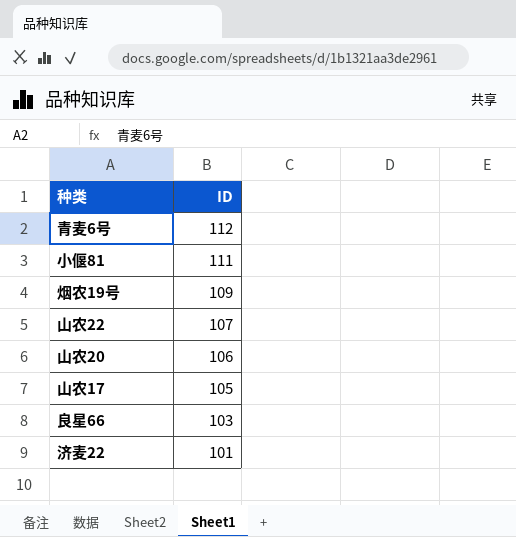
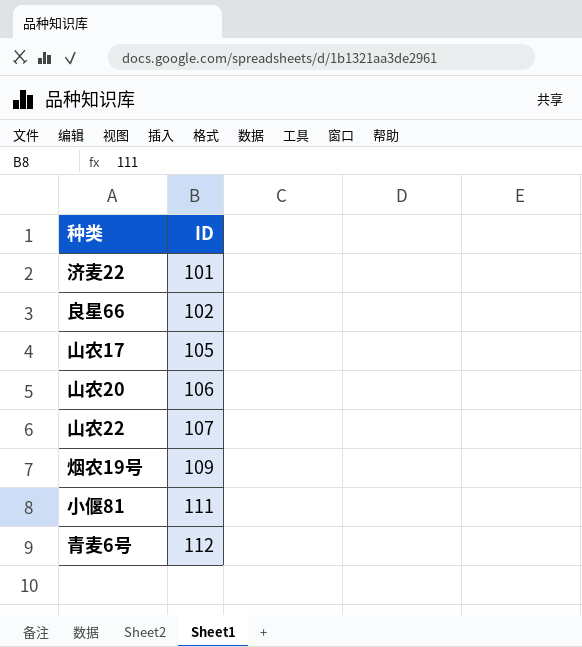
row order: ID descending -> ID ascending
良星66 | ID: 103 -> 102

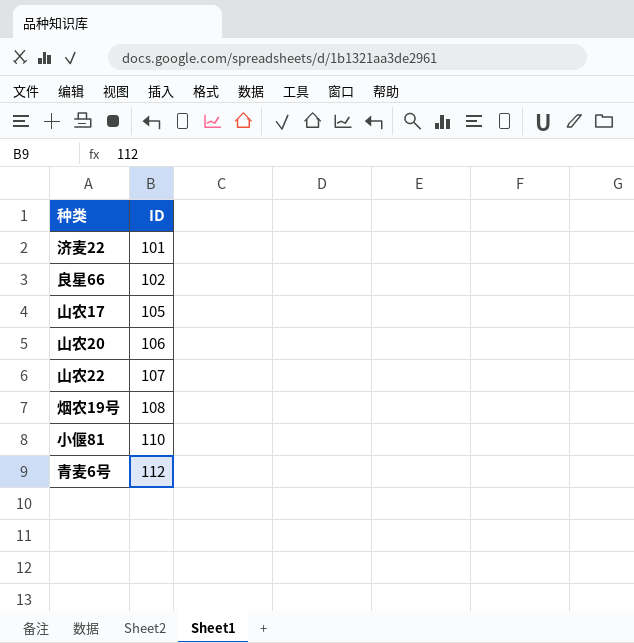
烟农19号 | ID: 109 -> 108
小偃81 | ID: 111 -> 110

